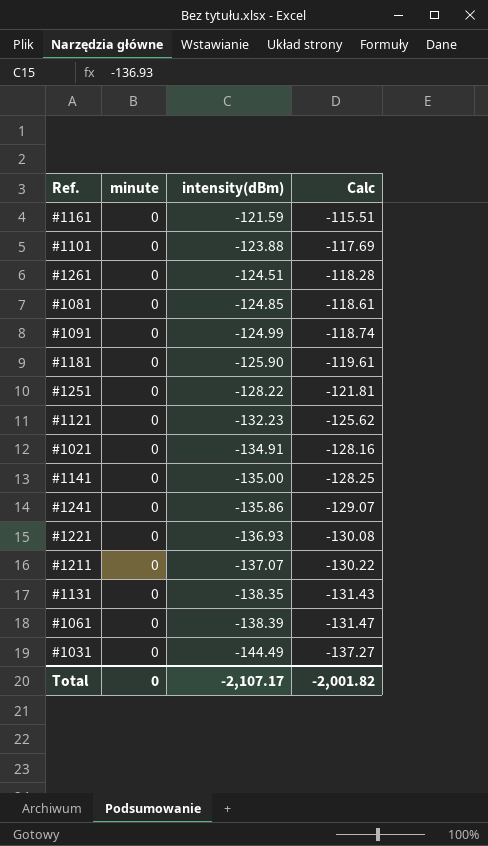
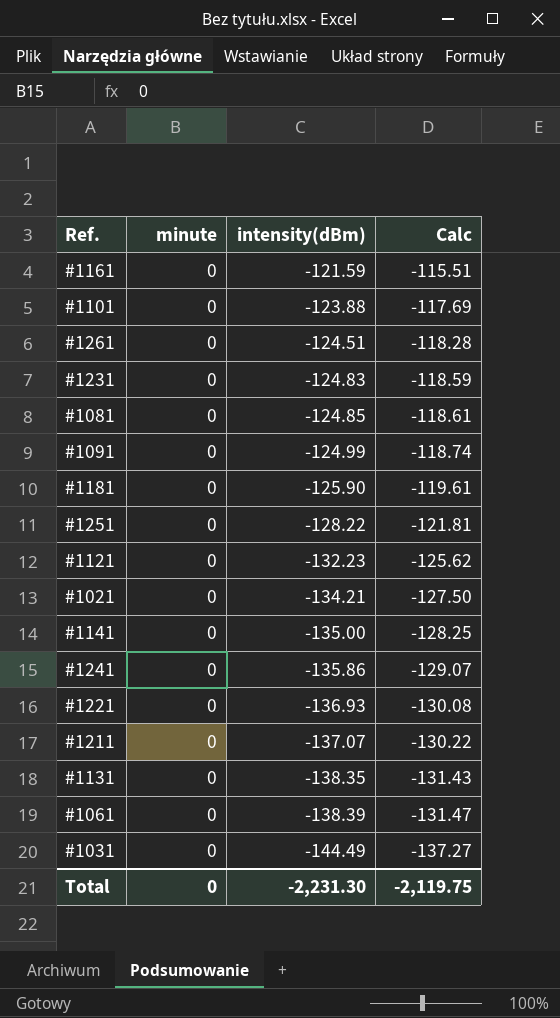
row #1231: none -> 0 | -124.83 | -118.59
#1021 | intensity(dBm): -134.91 -> -134.21
#1021 | Calc: -128.16 -> -127.50
Total | intensity(dBm): -2,107.17 -> -2,231.30
Total | Calc: -2,001.82 -> -2,119.75

